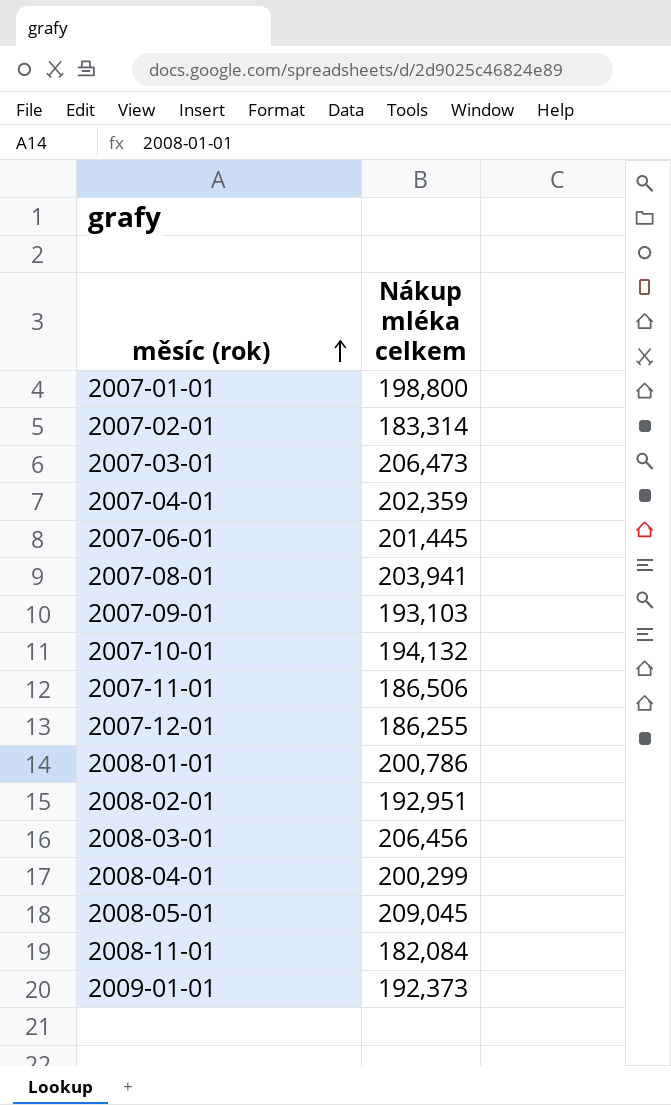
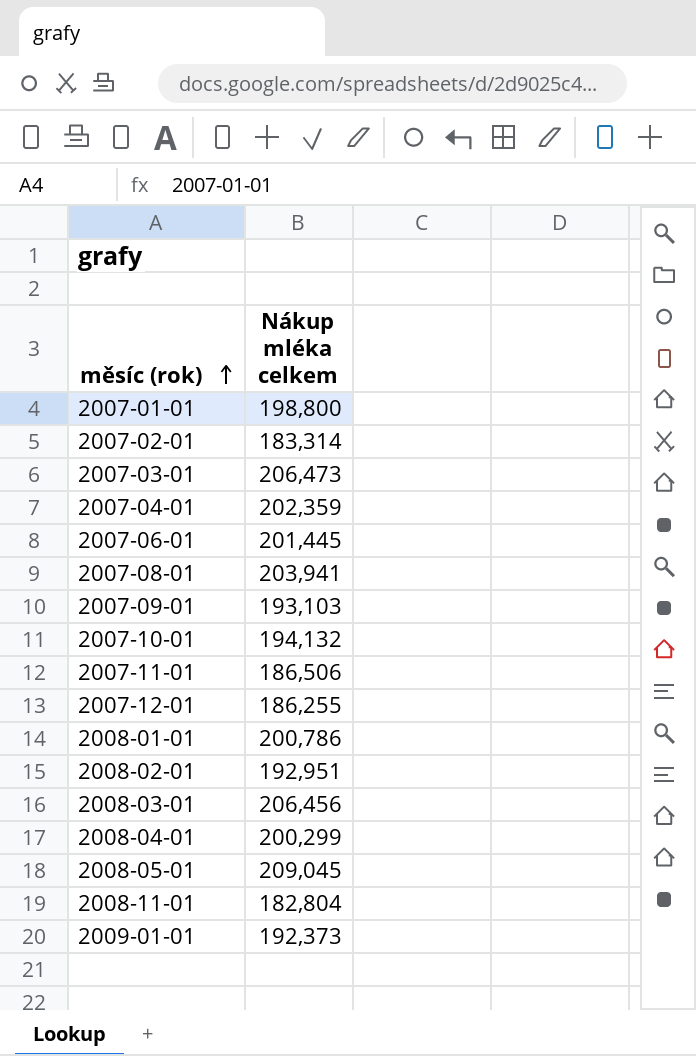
2008-11-01 | Nákup mléka celkem: 182,084 -> 182,804

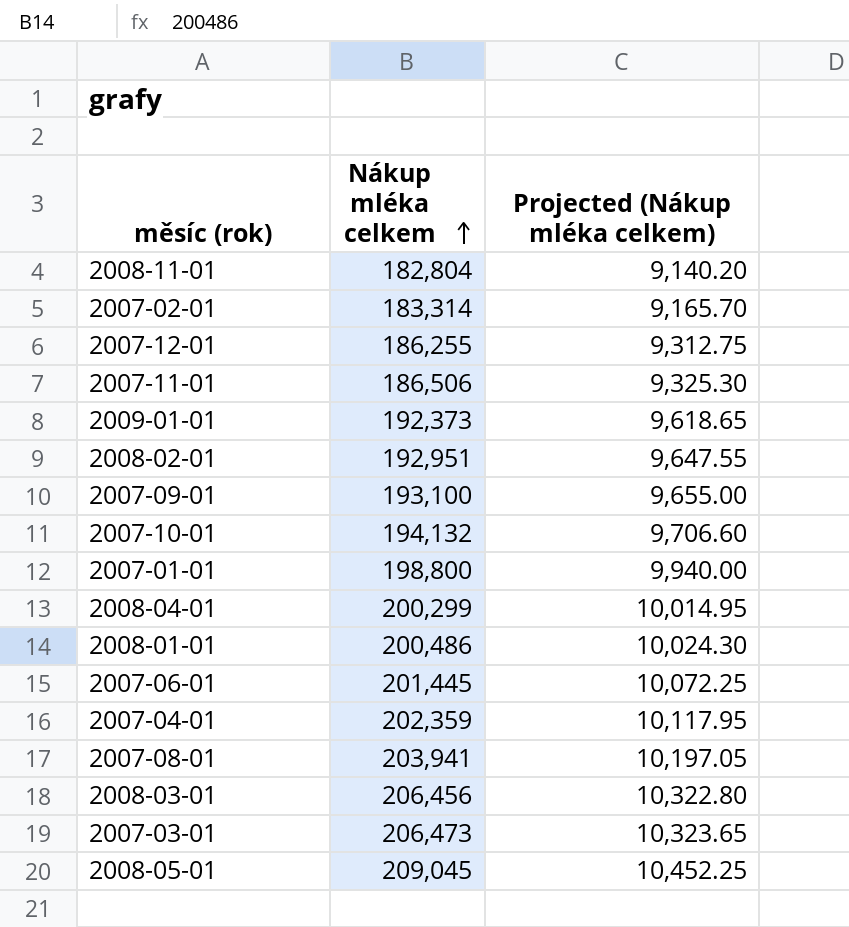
row order: měsíc (rok) ascending -> Nákup mléka celkem ascending
column Projected (Nákup mléka celkem) | formula: none -> [Nákup mléka celkem] * 0.05
2007-09-01 | Nákup mléka celkem: 193,103 -> 193,100
2008-01-01 | Nákup mléka celkem: 200,786 -> 200,486

